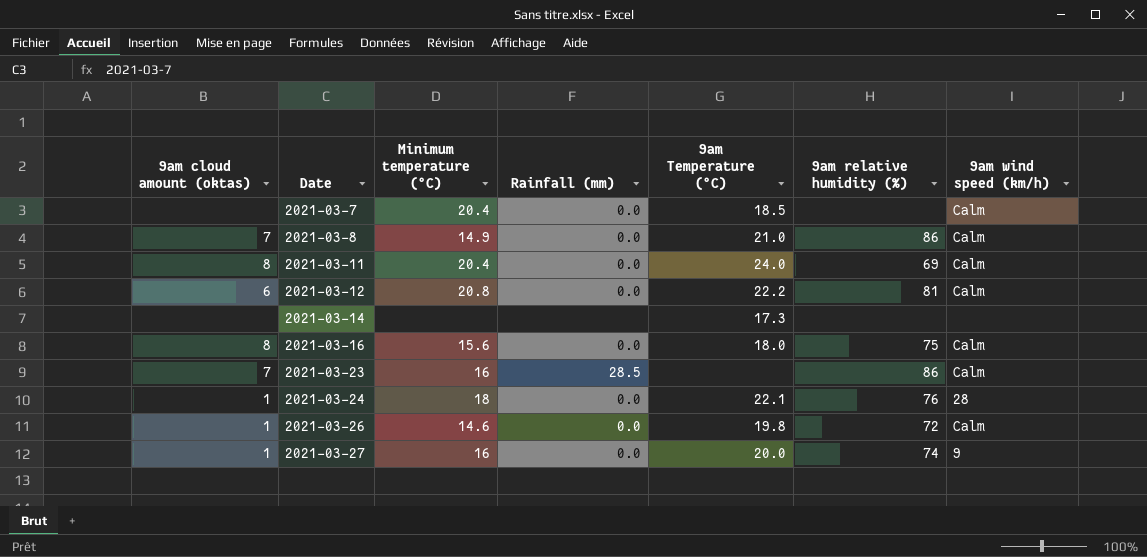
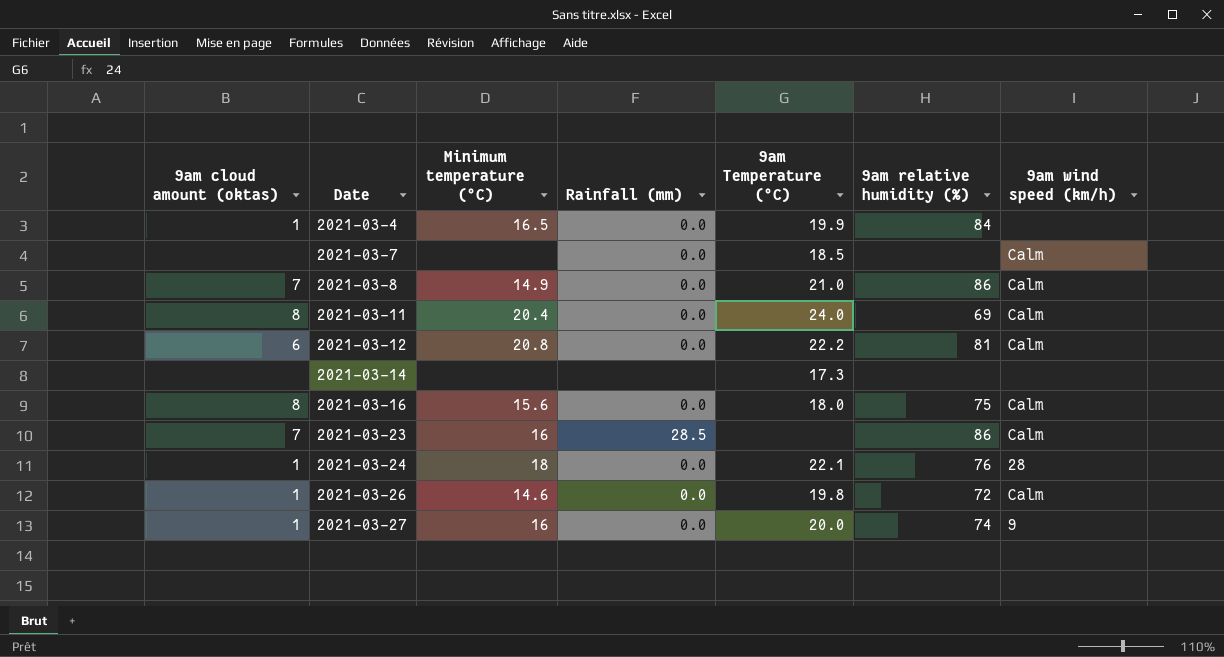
row 2021-03-4: none -> 1 | 16.5 | 0.0 | 19.9 | 84 | none
2021-03-7 | Minimum temperature (°C): 20.4 -> none

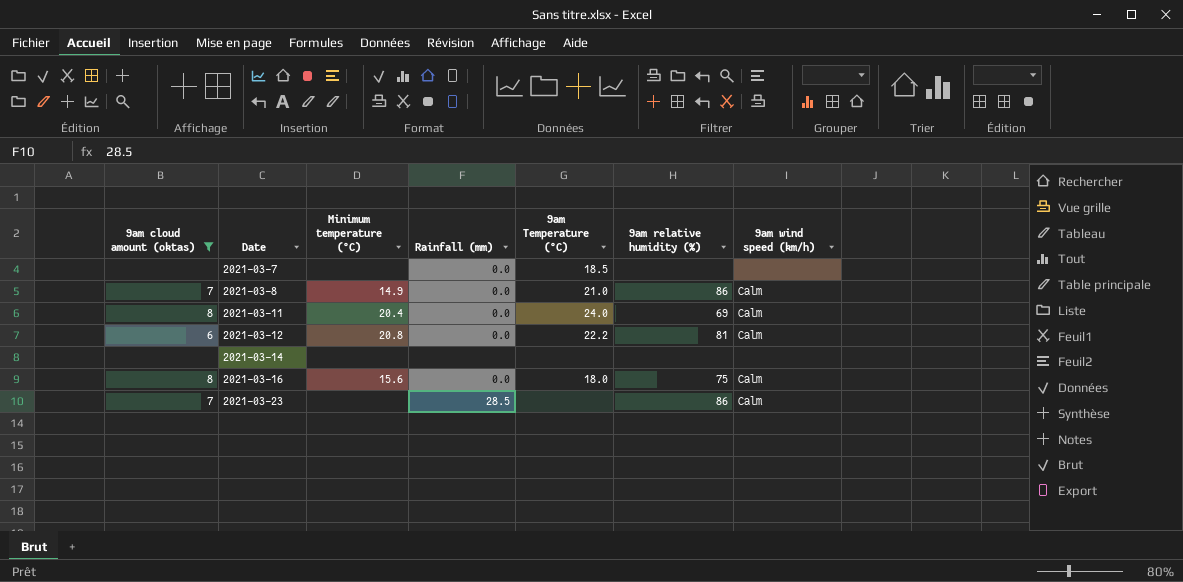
filter: none -> 9am cloud amount (oktas) != 1
2021-03-7 | 9am wind speed (km/h): Calm -> none
2021-03-14 | 9am Temperature (°C): 17.3 -> none
2021-03-23 | Minimum temperature (°C): 16 -> none

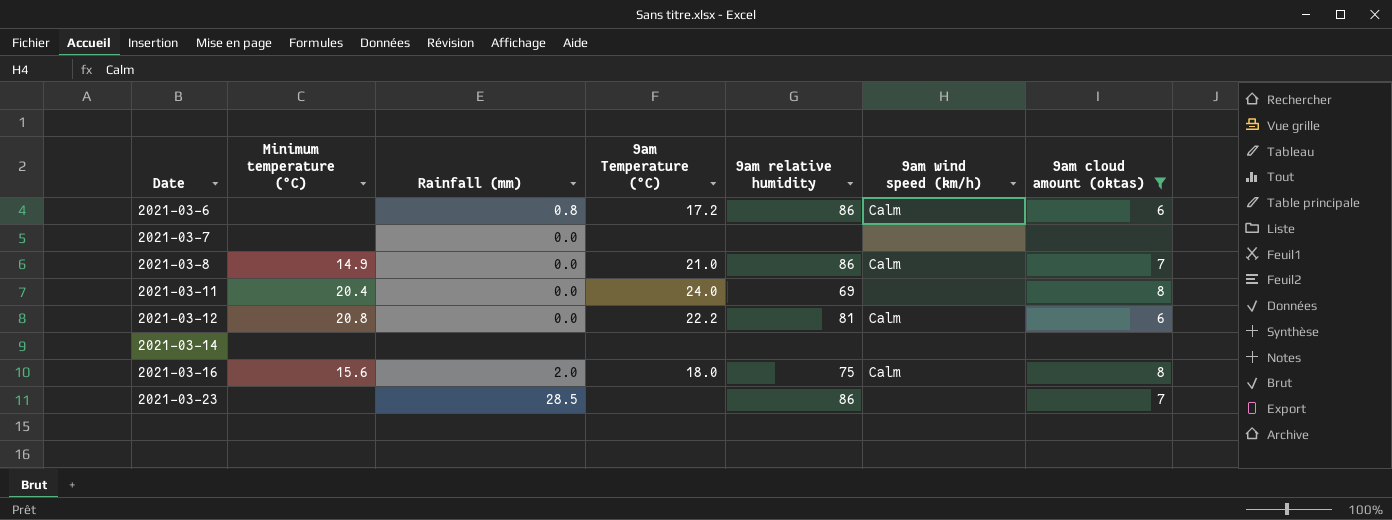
column name: 9am relative humidity (%) -> 9am relative humidity
column 9am cloud amount (oktas) | position: 1 -> 7
row 2021-03-6: none -> none | 0.8 | 17.2 | 86 | Calm | 6
2021-03-7 | 9am Temperature (°C): 18.5 -> none
2021-03-11 | 9am wind speed (km/h): Calm -> none
2021-03-16 | Rainfall (mm): 0.0 -> 2.0
2021-03-23 | 9am wind speed (km/h): Calm -> none

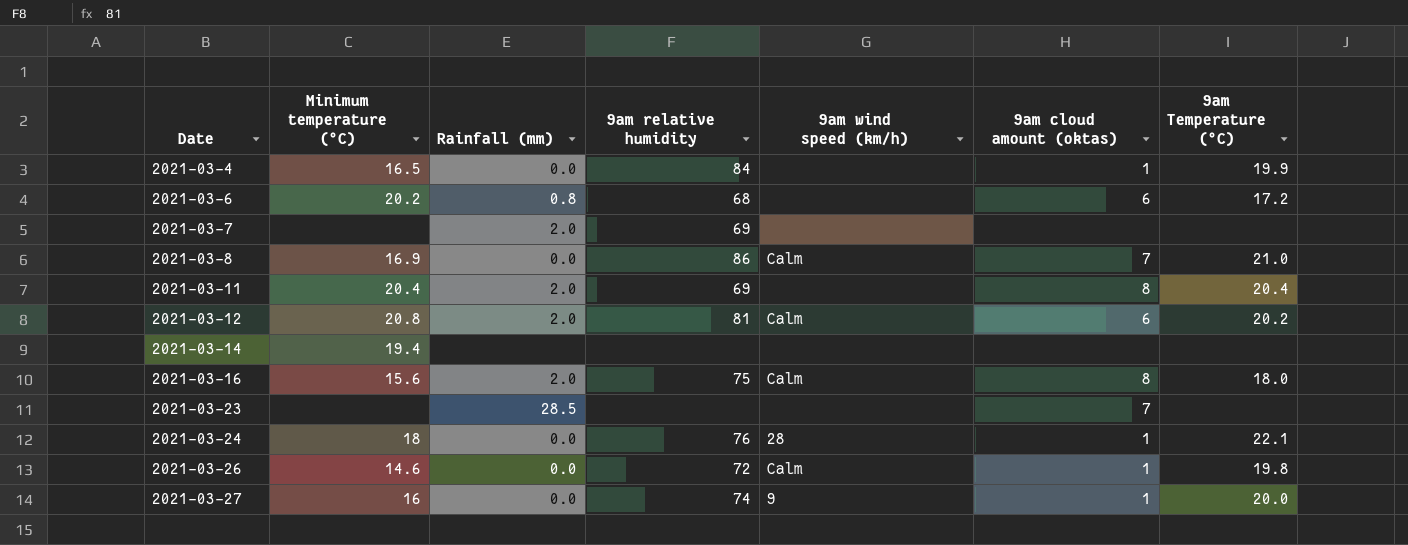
filter: 9am cloud amount (oktas) != 1 -> none
column 9am Temperature (°C) | position: 4 -> 7
2021-03-6 | Minimum temperature (°C): none -> 20.2
2021-03-6 | 9am relative humidity: 86 -> 68
2021-03-6 | 9am wind speed (km/h): Calm -> none
2021-03-7 | Rainfall (mm): 0.0 -> 2.0
2021-03-7 | 9am relative humidity: none -> 69
2021-03-8 | Minimum temperature (°C): 14.9 -> 16.9
2021-03-11 | Rainfall (mm): 0.0 -> 2.0
2021-03-11 | 9am Temperature (°C): 24.0 -> 20.4
2021-03-12 | Rainfall (mm): 0.0 -> 2.0
2021-03-12 | 9am Temperature (°C): 22.2 -> 20.2
2021-03-14 | Minimum temperature (°C): none -> 19.4
2021-03-23 | 9am relative humidity: 86 -> none

